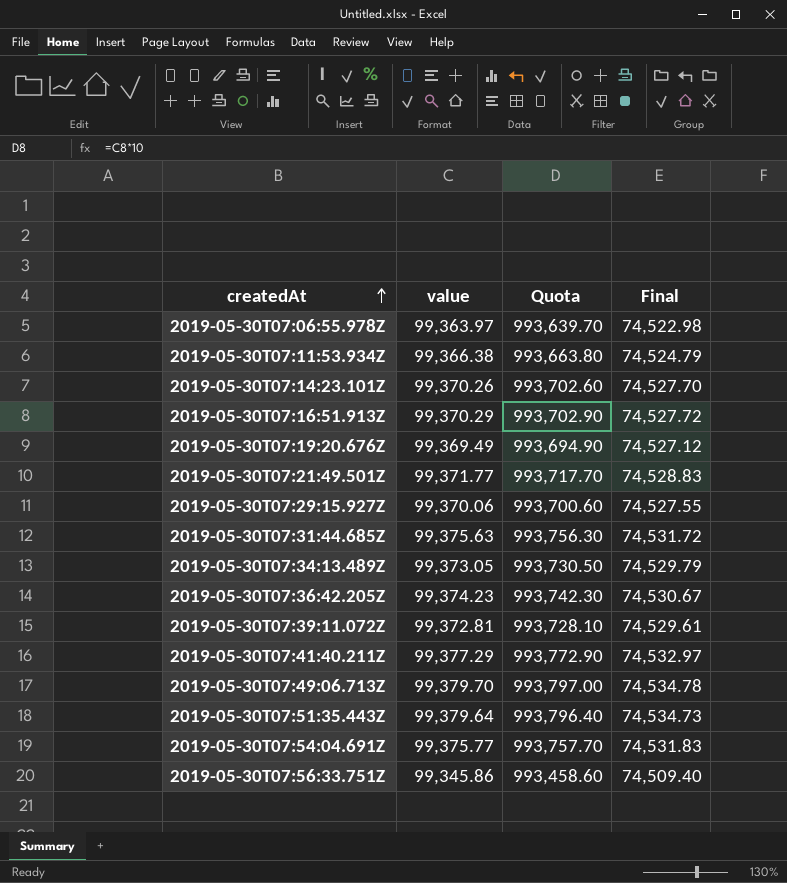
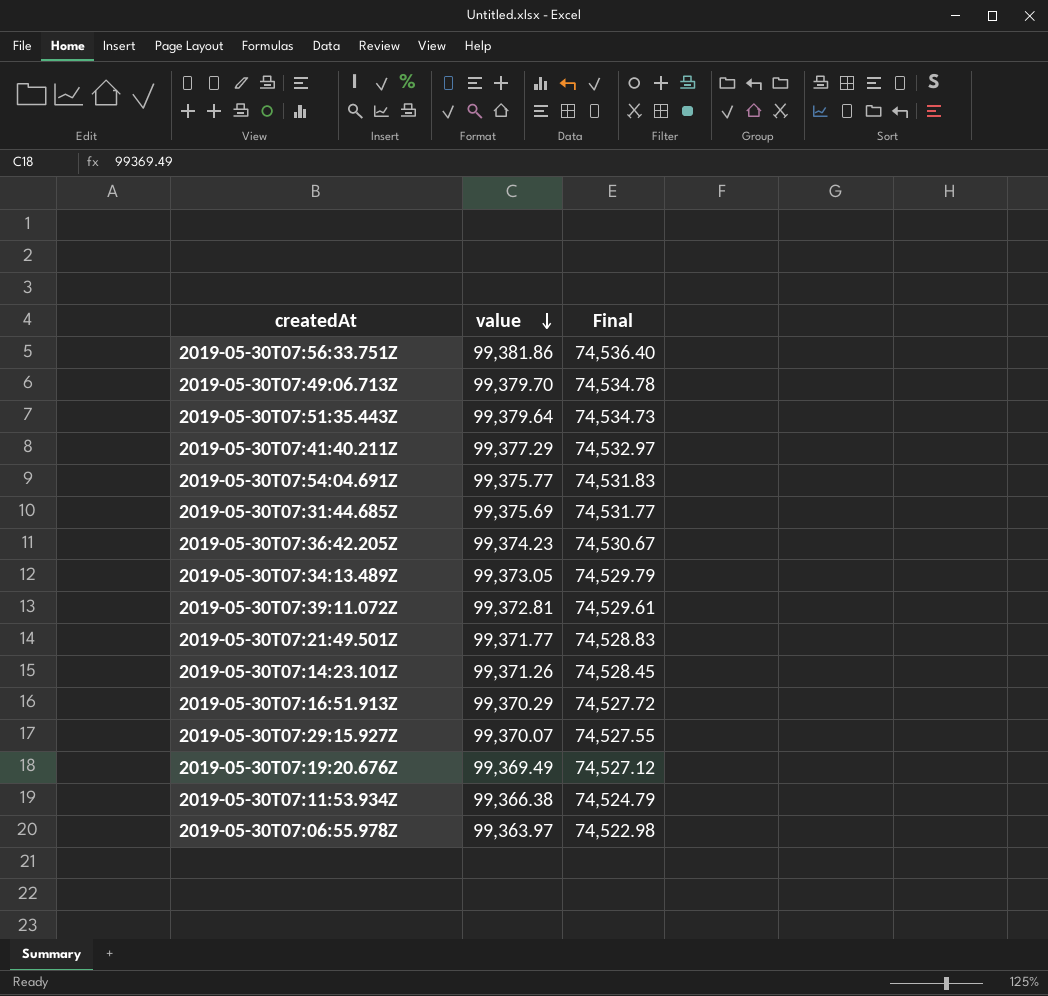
row order: createdAt ascending -> value descending
column Quota | formula: [value] * 10 -> none
2019-05-30T07:56:33.751Z | value: 99,345.86 -> 99,381.86
2019-05-30T07:56:33.751Z | Final: 74,509.40 -> 74,536.40
2019-05-30T07:31:44.685Z | value: 99,375.63 -> 99,375.69
2019-05-30T07:31:44.685Z | Final: 74,531.72 -> 74,531.77
2019-05-30T07:14:23.101Z | value: 99,370.26 -> 99,371.26
2019-05-30T07:14:23.101Z | Final: 74,527.70 -> 74,528.45
2019-05-30T07:29:15.927Z | value: 99,370.06 -> 99,370.07

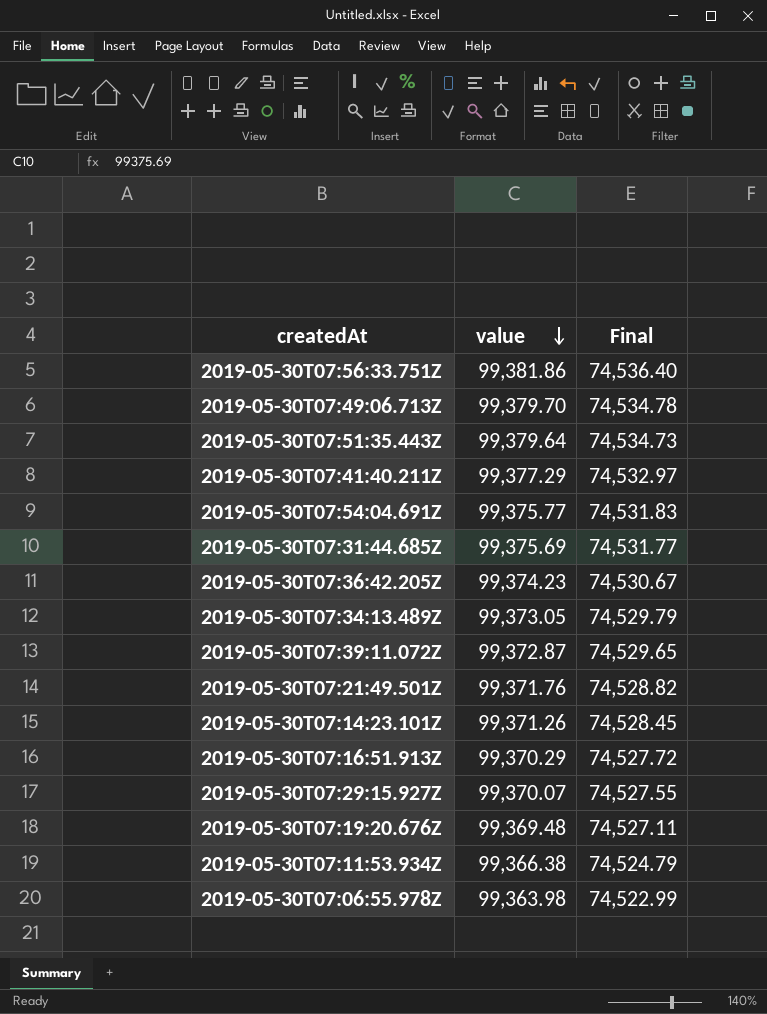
2019-05-30T07:39:11.072Z | value: 99,372.81 -> 99,372.87
2019-05-30T07:39:11.072Z | Final: 74,529.61 -> 74,529.65
2019-05-30T07:21:49.501Z | value: 99,371.77 -> 99,371.76
2019-05-30T07:21:49.501Z | Final: 74,528.83 -> 74,528.82
2019-05-30T07:19:20.676Z | value: 99,369.49 -> 99,369.48
2019-05-30T07:19:20.676Z | Final: 74,527.12 -> 74,527.11
2019-05-30T07:06:55.978Z | value: 99,363.97 -> 99,363.98
2019-05-30T07:06:55.978Z | Final: 74,522.98 -> 74,522.99

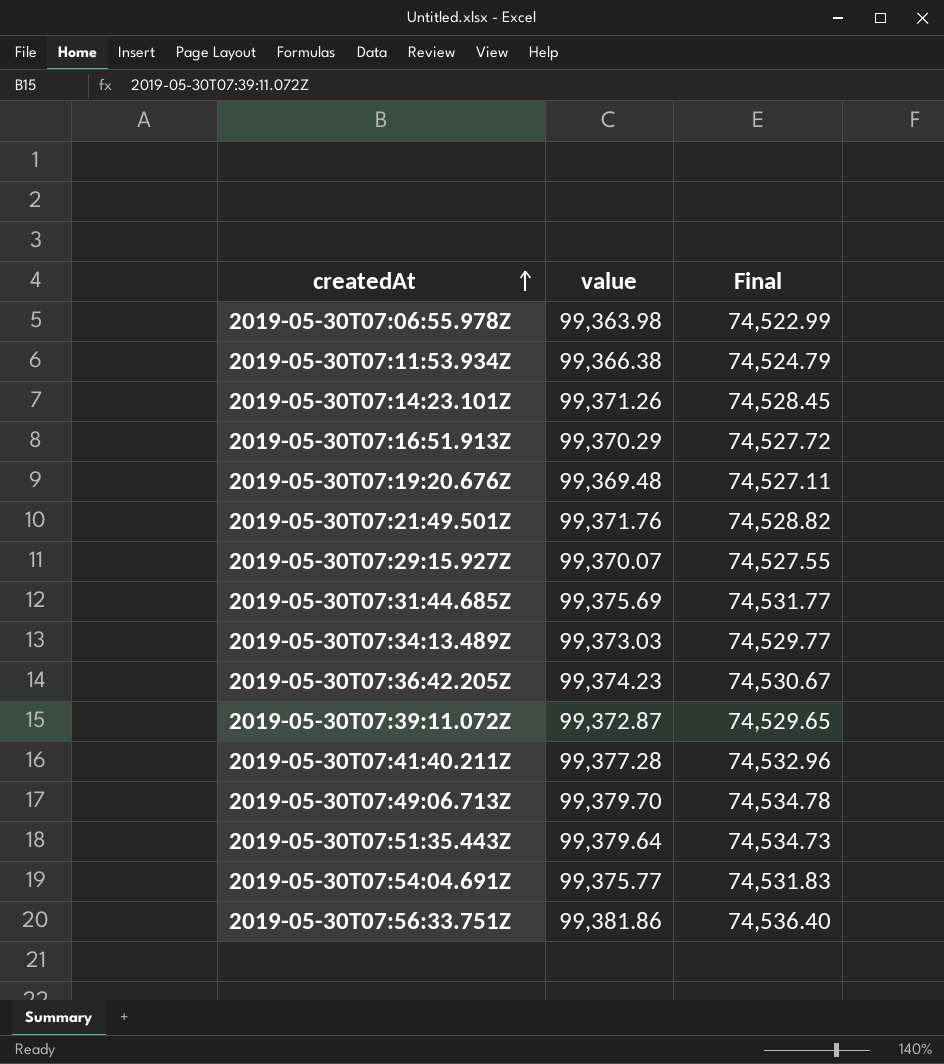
row order: value descending -> createdAt ascending
2019-05-30T07:34:13.489Z | value: 99,373.05 -> 99,373.03
2019-05-30T07:34:13.489Z | Final: 74,529.79 -> 74,529.77
2019-05-30T07:41:40.211Z | value: 99,377.29 -> 99,377.28
2019-05-30T07:41:40.211Z | Final: 74,532.97 -> 74,532.96

